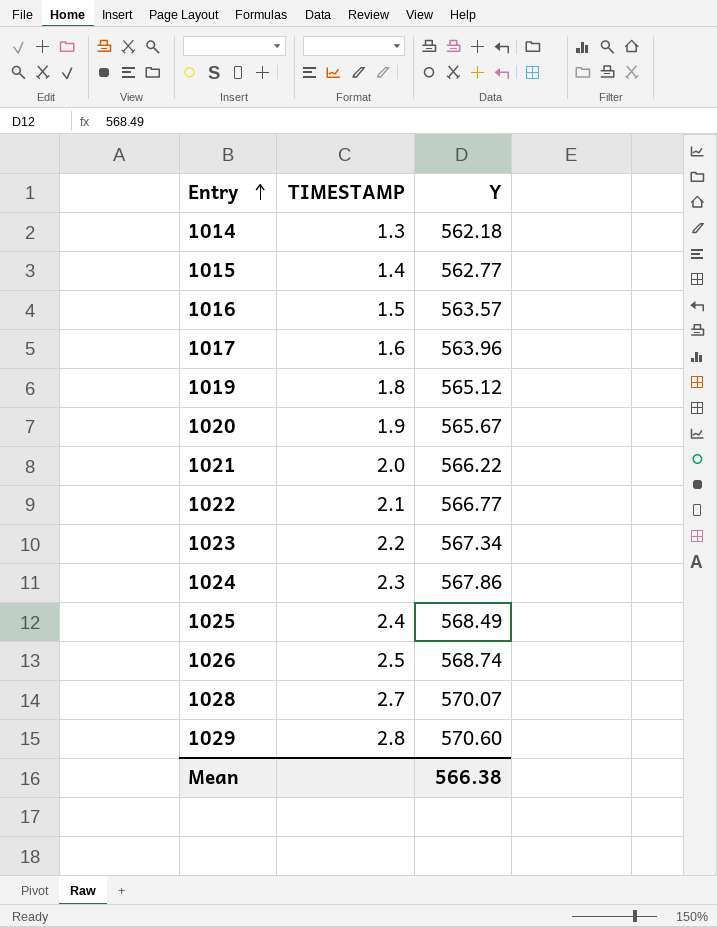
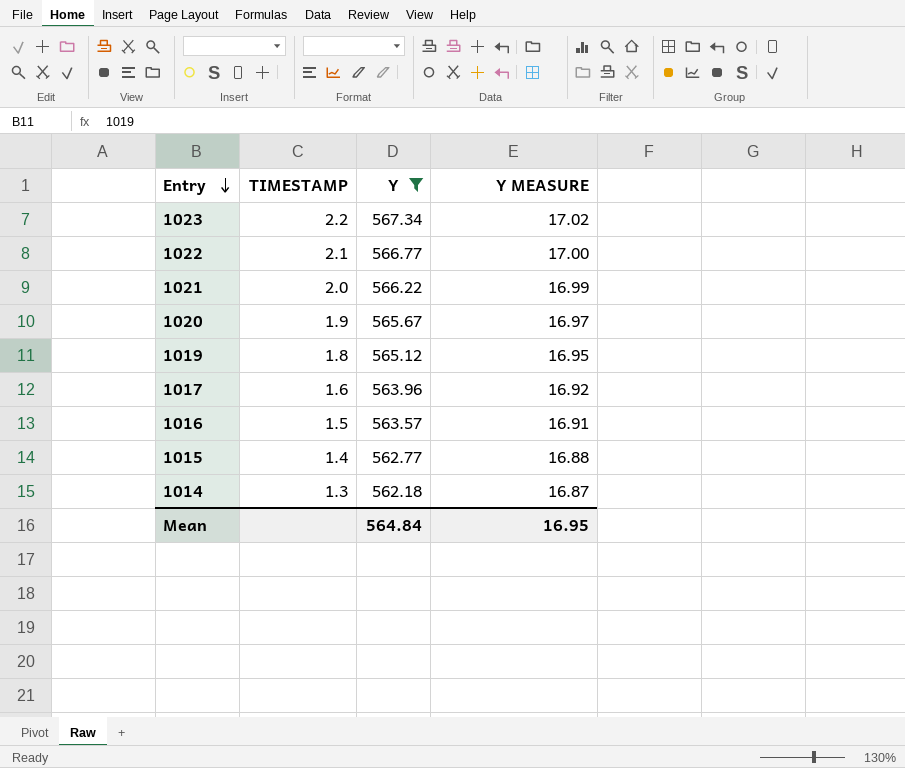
filter: none -> Y <= 567.34
row order: Entry ascending -> Entry descending
column Y MEASURE | formula: none -> [Y] * 0.03
Mean | Y: 566.38 -> 564.84

